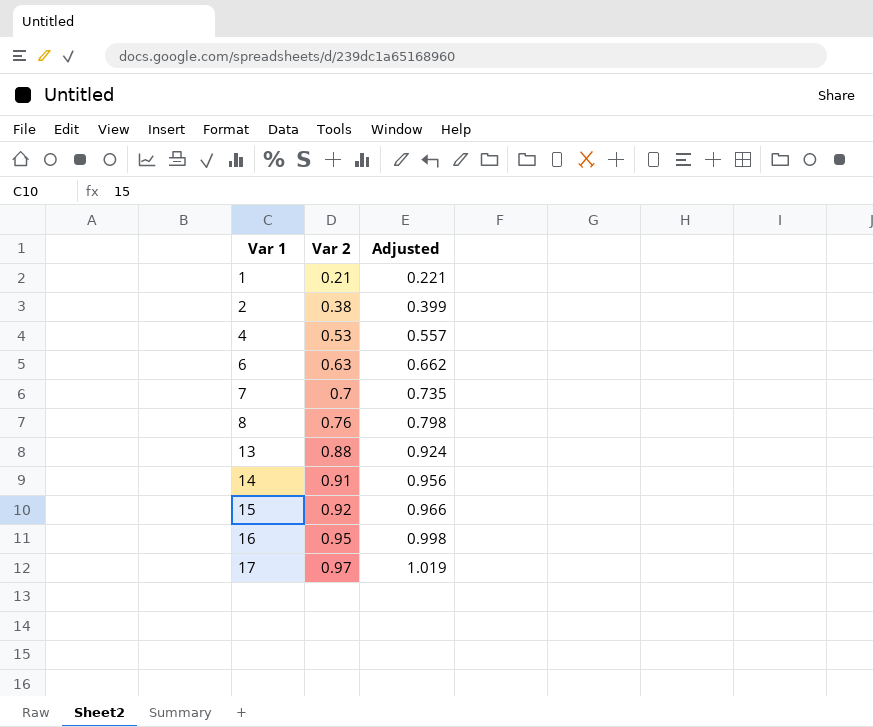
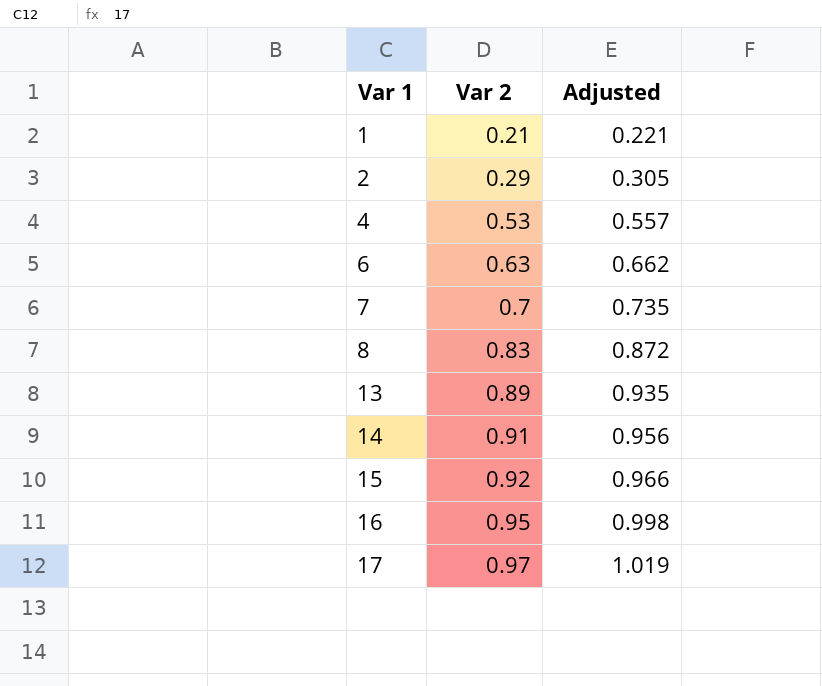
2 | Var 2: 0.38 -> 0.29
2 | Adjusted: 0.399 -> 0.305
8 | Var 2: 0.76 -> 0.83
8 | Adjusted: 0.798 -> 0.872
13 | Var 2: 0.88 -> 0.89
13 | Adjusted: 0.924 -> 0.935

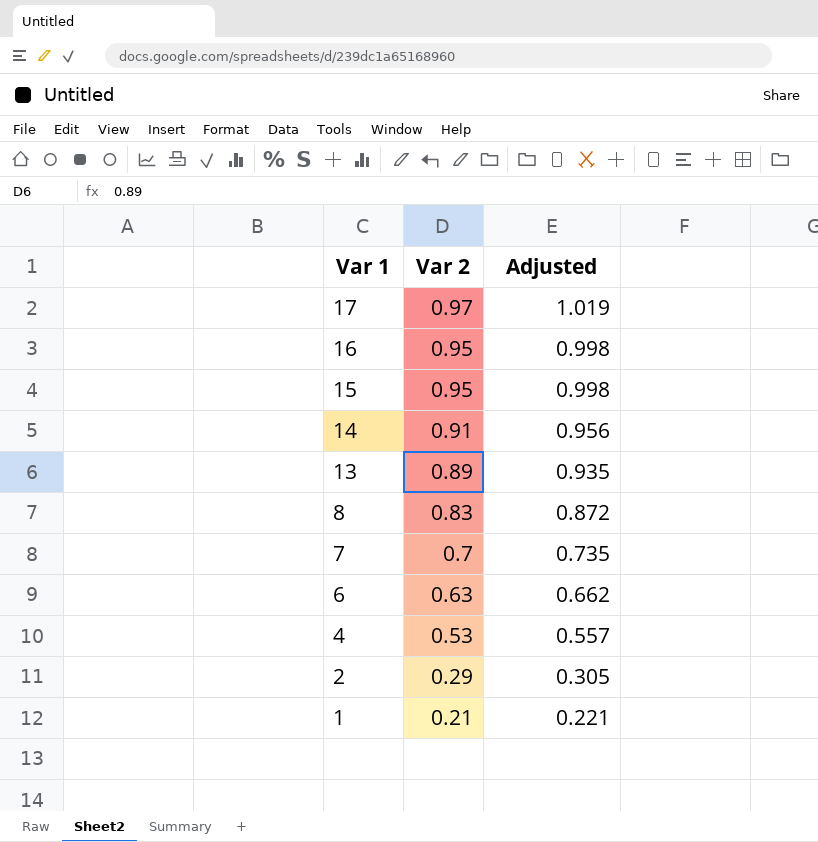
row order: Var 1 ascending -> Var 1 descending
15 | Var 2: 0.92 -> 0.95
15 | Adjusted: 0.966 -> 0.998

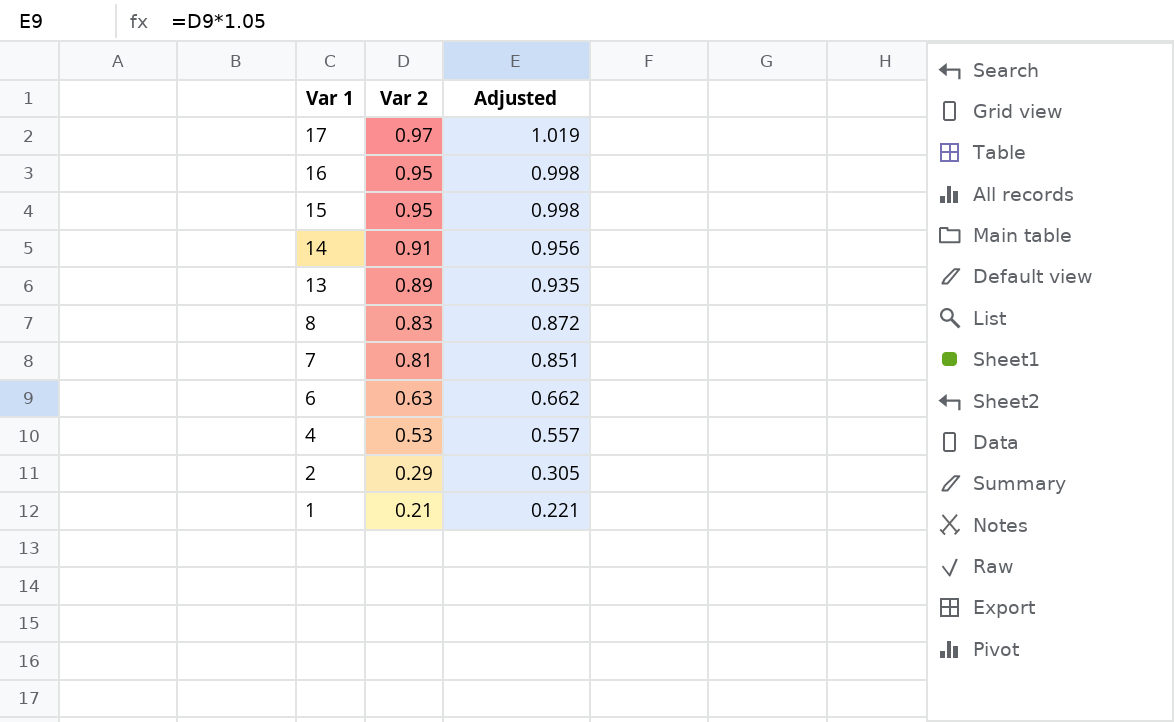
7 | Var 2: 0.7 -> 0.81
7 | Adjusted: 0.735 -> 0.851

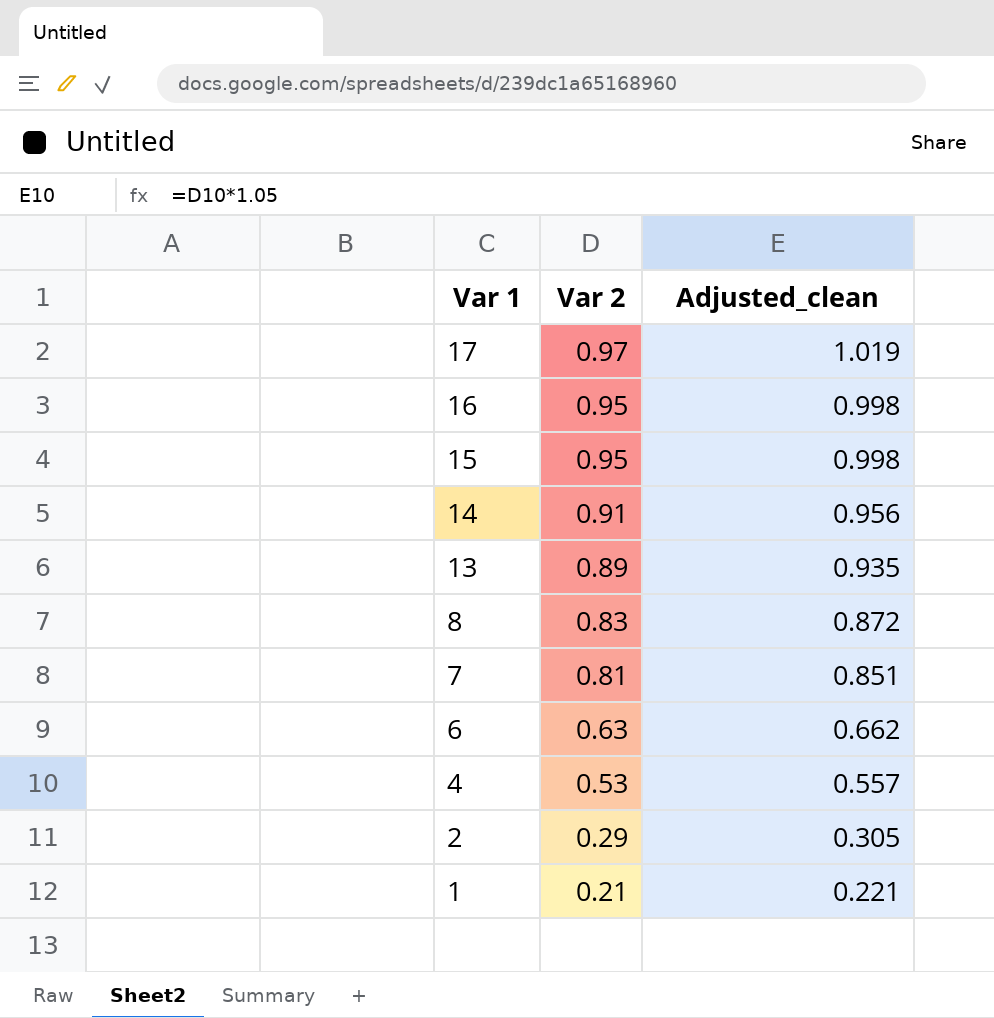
column name: Adjusted -> Adjusted_clean

